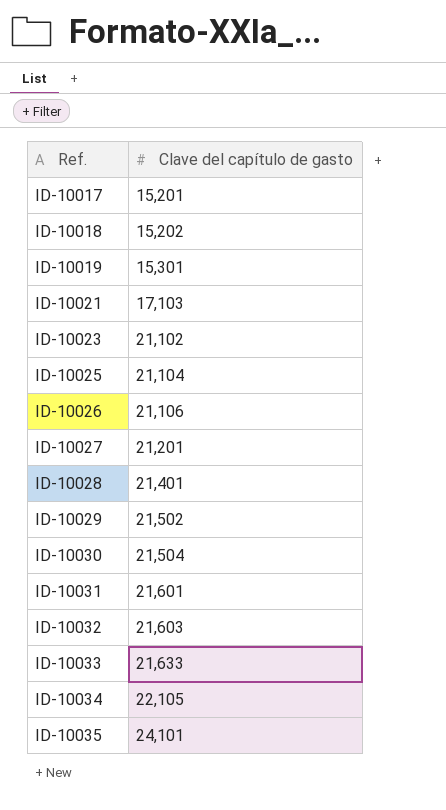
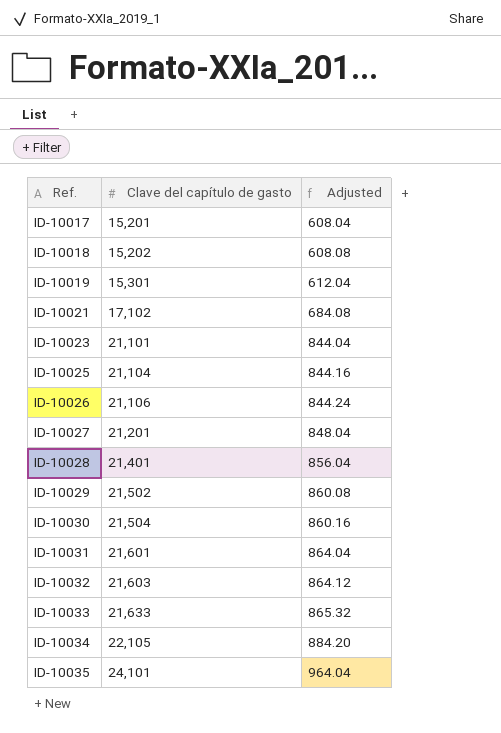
column Adjusted | formula: none -> [Clave del capítulo de gasto] * 0.04
ID-10021 | Clave del capítulo de gasto: 17,103 -> 17,102
ID-10023 | Clave del capítulo de gasto: 21,102 -> 21,101

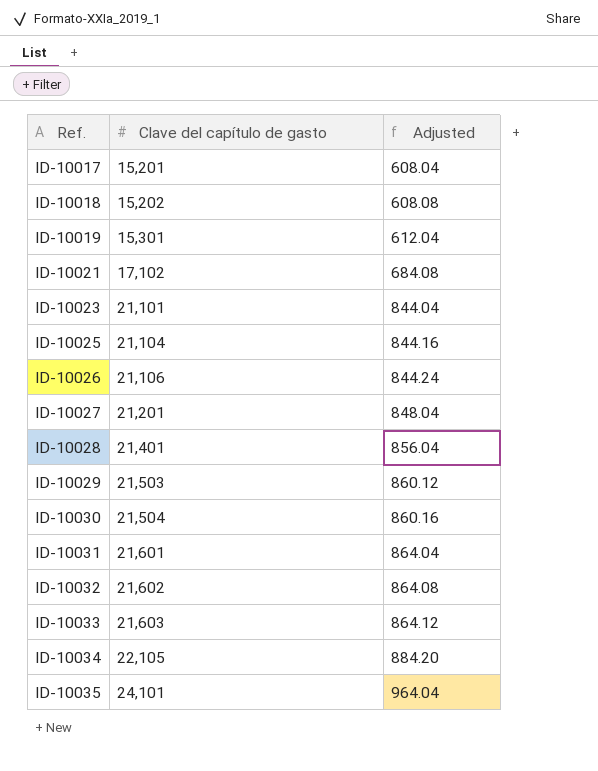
ID-10029 | Clave del capítulo de gasto: 21,502 -> 21,503
ID-10029 | Adjusted: 860.08 -> 860.12
ID-10032 | Clave del capítulo de gasto: 21,603 -> 21,602
ID-10032 | Adjusted: 864.12 -> 864.08
ID-10033 | Clave del capítulo de gasto: 21,633 -> 21,603
ID-10033 | Adjusted: 865.32 -> 864.12

